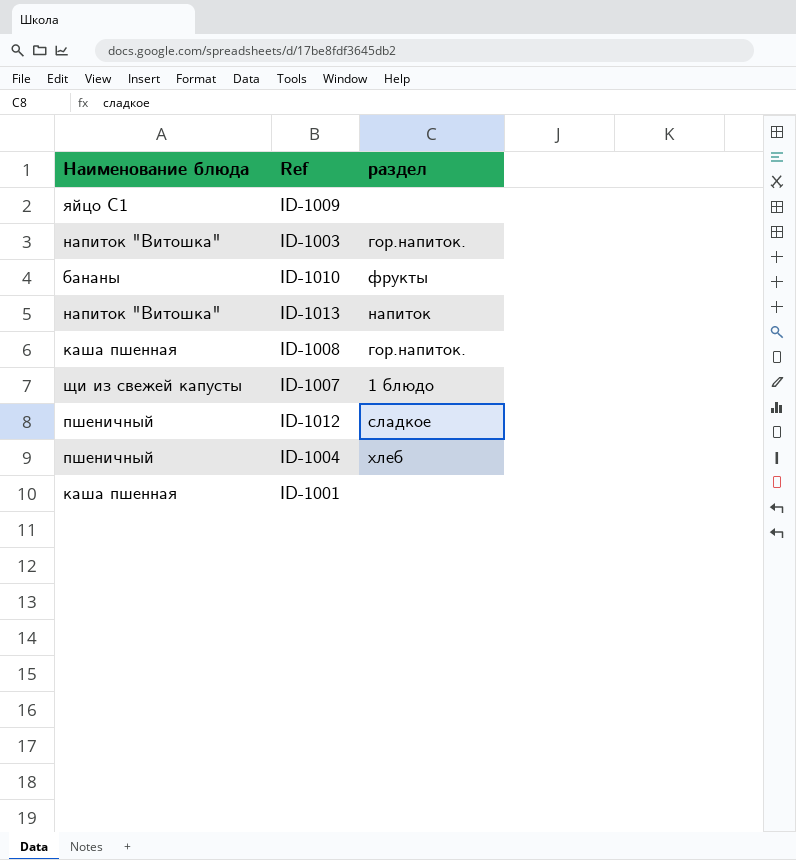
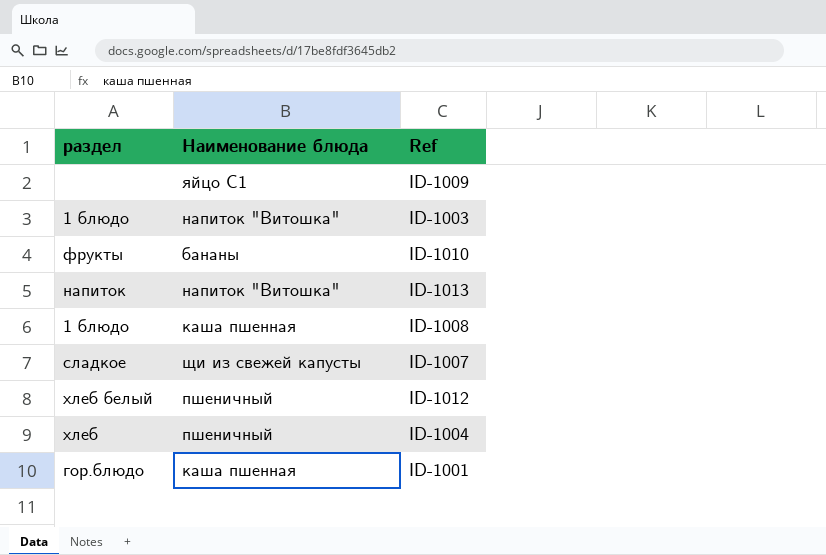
column раздел | position: 3 -> 1
ID-1003 | раздел: гор.напиток. -> 1 блюдо
ID-1008 | раздел: гор.напиток. -> 1 блюдо
ID-1007 | раздел: 1 блюдо -> сладкое
ID-1012 | раздел: сладкое -> хлеб белый
ID-1001 | раздел: none -> гор.блюдо

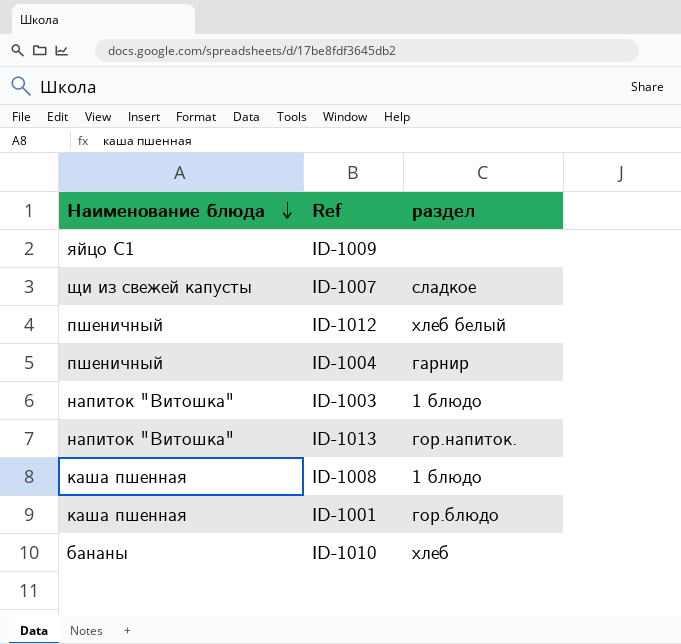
row order: none -> Наименование блюда descending
column раздел | position: 1 -> 3
ID-1004 | раздел: хлеб -> гарнир
ID-1013 | раздел: напиток -> гор.напиток.
ID-1010 | раздел: фрукты -> хлеб

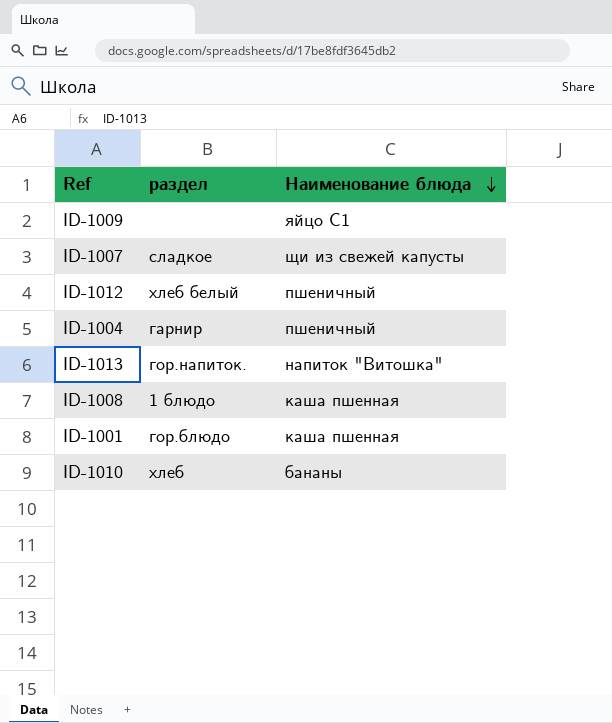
column Наименование блюда | position: 1 -> 3
row ID-1003: напиток "Витошка" | 1 блюдо -> none

